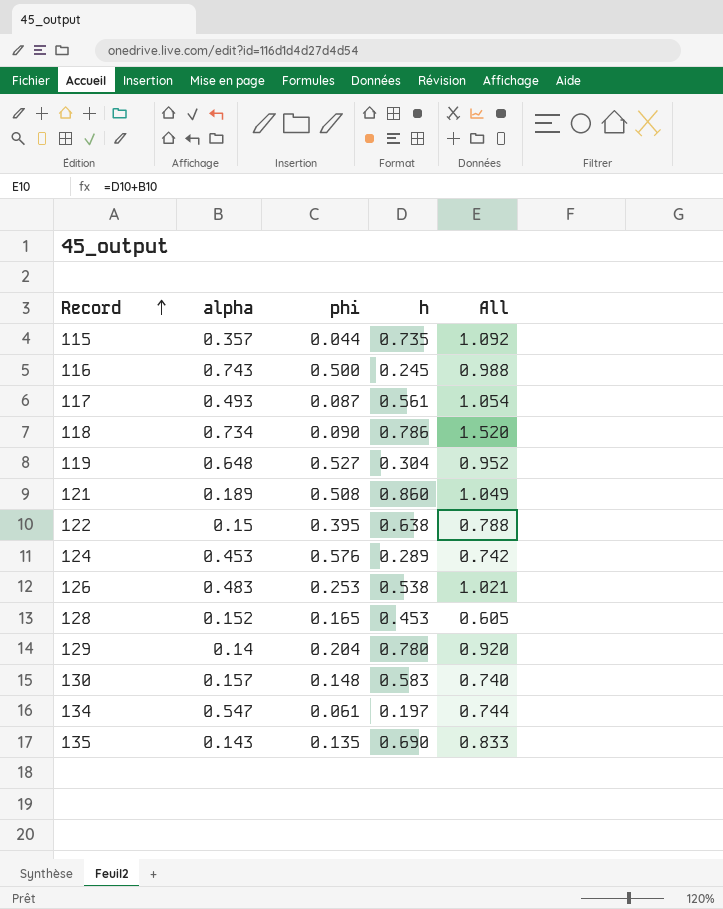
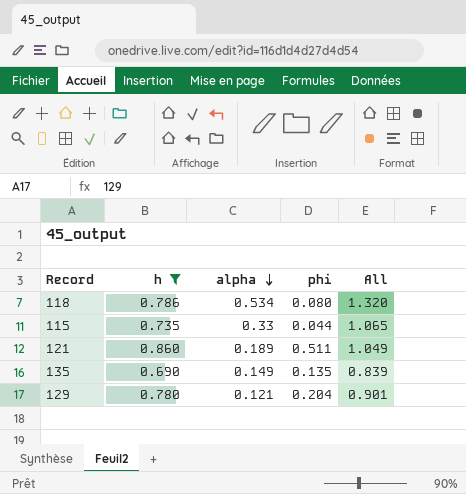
filter: none -> h >= 0.690
row order: Record ascending -> alpha descending
column h | position: 4 -> 2
118 | alpha: 0.734 -> 0.534
118 | phi: 0.090 -> 0.080
118 | All: 1.520 -> 1.320
115 | alpha: 0.357 -> 0.33
115 | All: 1.092 -> 1.065
121 | phi: 0.508 -> 0.511
135 | alpha: 0.143 -> 0.149
135 | All: 0.833 -> 0.839
129 | alpha: 0.14 -> 0.121
129 | All: 0.920 -> 0.901

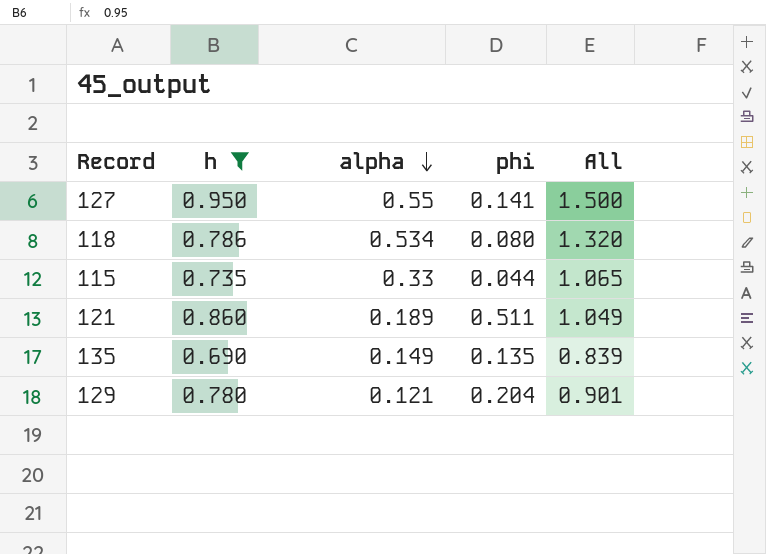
row 127: none -> 0.950 | 0.55 | 0.141 | 1.500

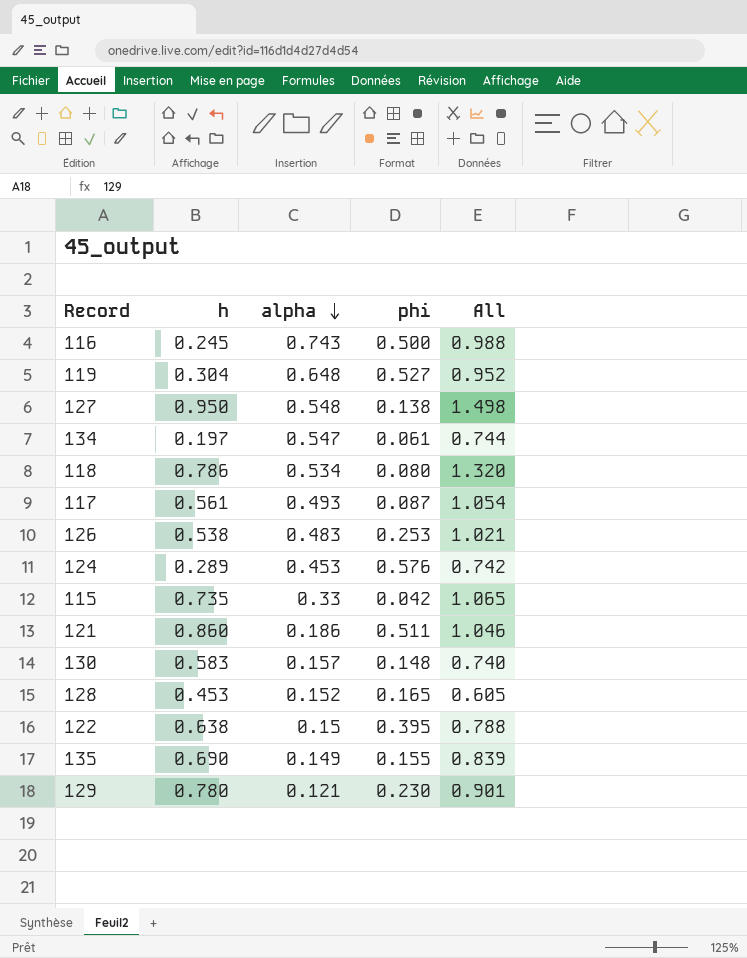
filter: h >= 0.690 -> none
127 | alpha: 0.55 -> 0.548
127 | phi: 0.141 -> 0.138
127 | All: 1.500 -> 1.498
115 | phi: 0.044 -> 0.042
121 | alpha: 0.189 -> 0.186
121 | All: 1.049 -> 1.046
135 | phi: 0.135 -> 0.155
129 | phi: 0.204 -> 0.230

